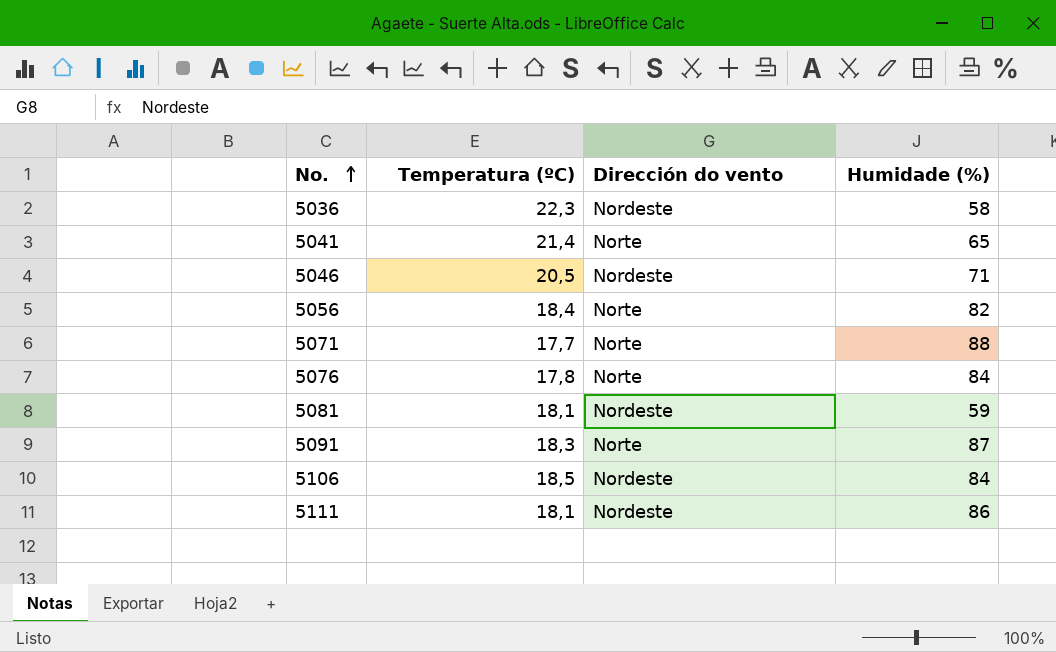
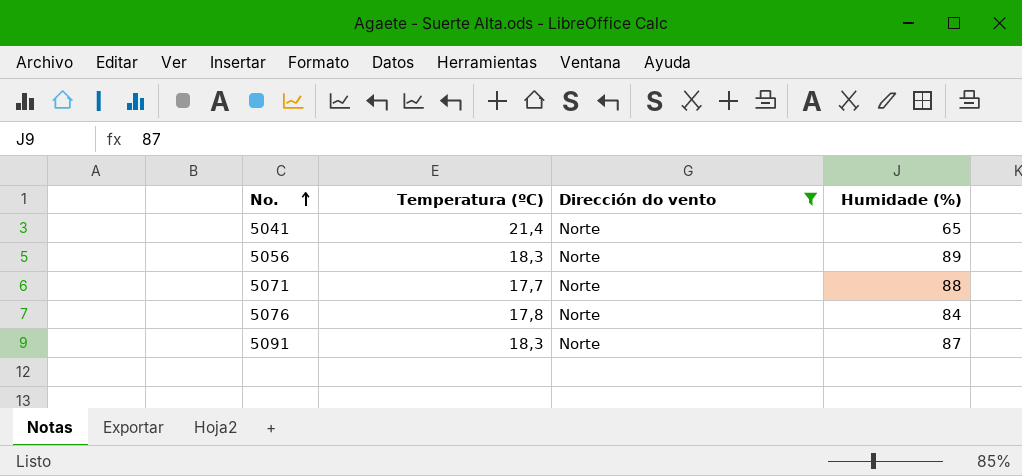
filter: none -> Dirección do vento = Norte
5056 | Temperatura (ºC): 18,4 -> 18,3
5056 | Humidade (%): 82 -> 89

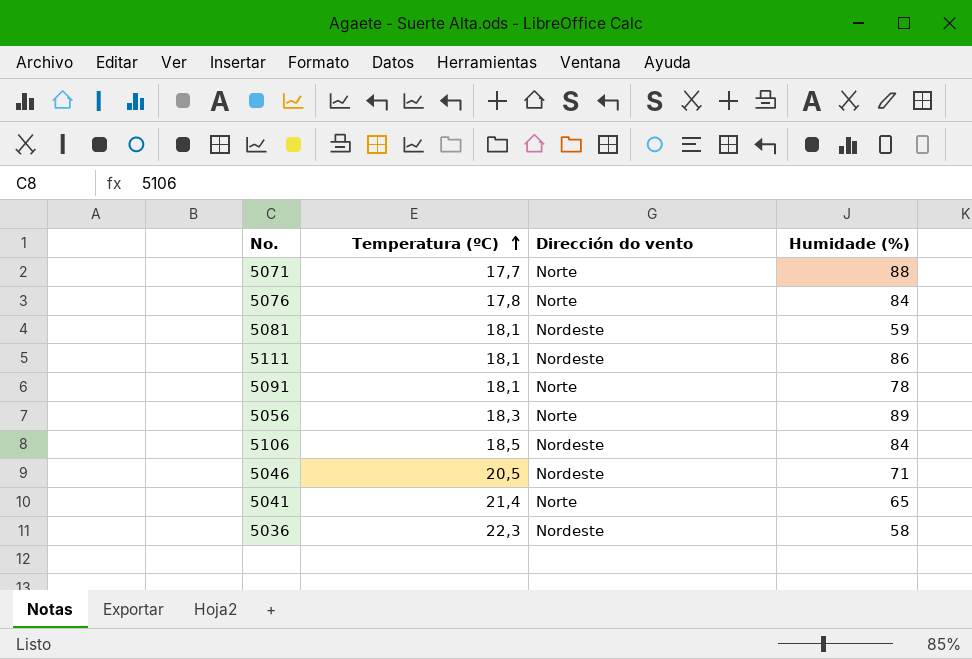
filter: Dirección do vento = Norte -> none
row order: No. ascending -> Temperatura (ºC) ascending
5091 | Temperatura (ºC): 18,3 -> 18,1
5091 | Humidade (%): 87 -> 78

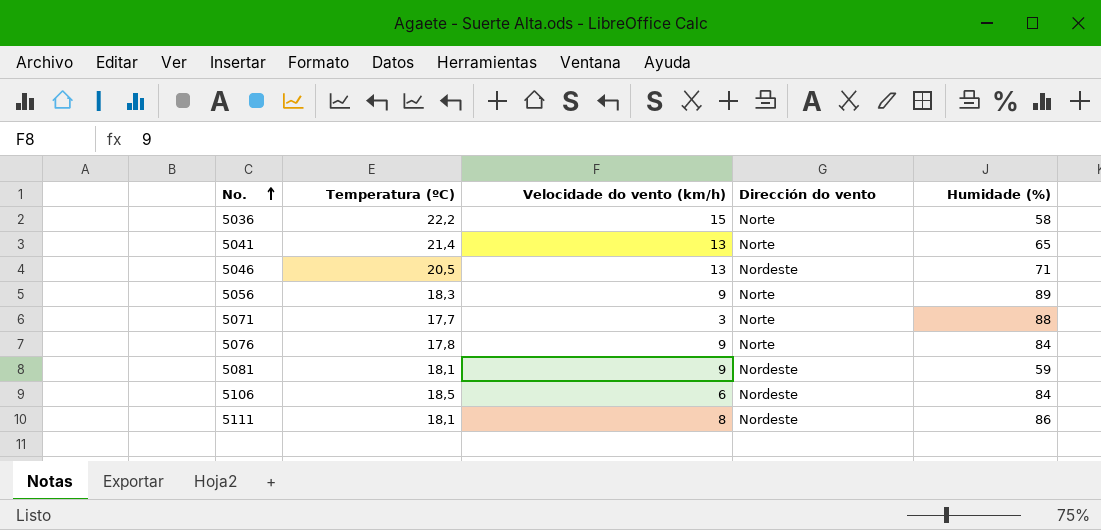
row order: Temperatura (ºC) ascending -> No. ascending
column Velocidade do vento (km/h) | position: none -> 3
row 5091: 18,1 | Norte | 78 -> none
5036 | Temperatura (ºC): 22,3 -> 22,2
5036 | Dirección do vento: Nordeste -> Norte

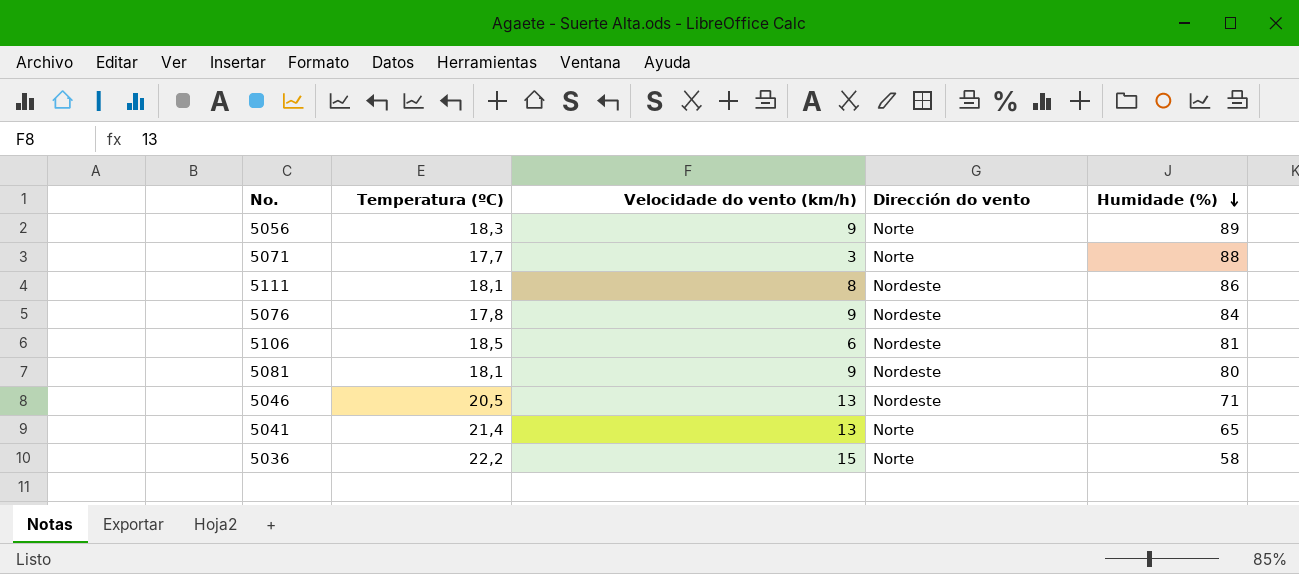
row order: No. ascending -> Humidade (%) descending
5076 | Dirección do vento: Norte -> Nordeste
5106 | Humidade (%): 84 -> 81
5081 | Humidade (%): 59 -> 80

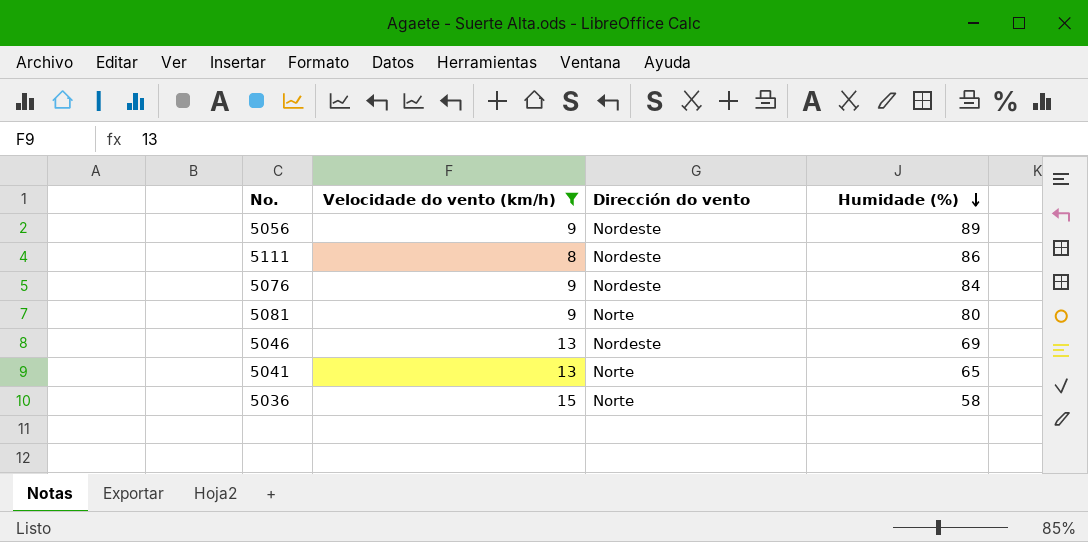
filter: none -> Velocidade do vento (km/h) >= 8
column Temperatura (ºC) | position: 2 -> none
5056 | Dirección do vento: Norte -> Nordeste
5081 | Dirección do vento: Nordeste -> Norte
5046 | Humidade (%): 71 -> 69

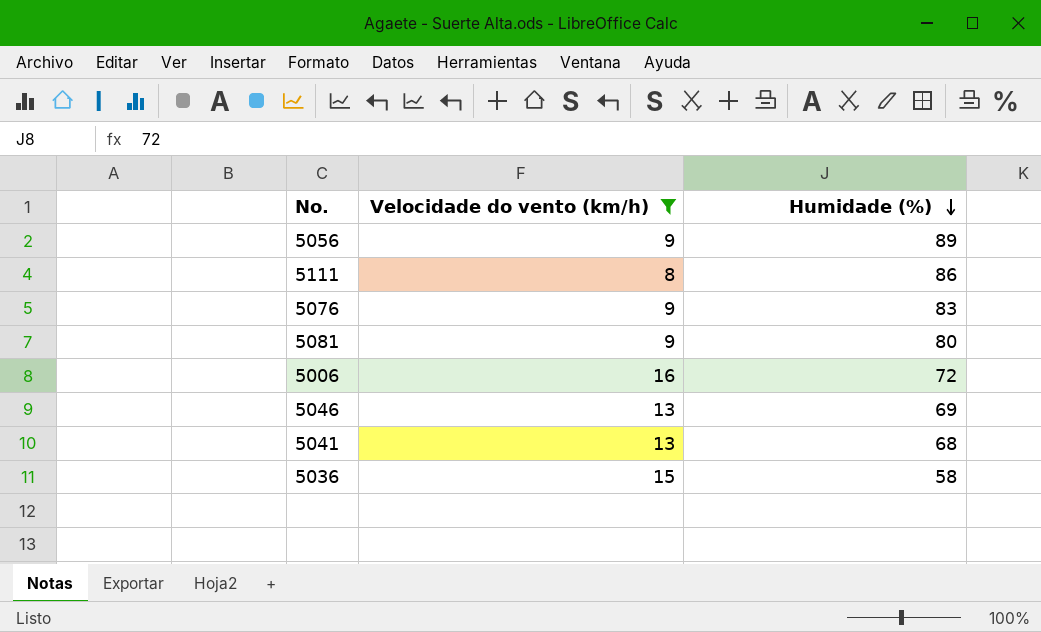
column Dirección do vento | position: 3 -> none
5076 | Humidade (%): 84 -> 83
row 5006: none -> 16 | 72
5041 | Humidade (%): 65 -> 68

